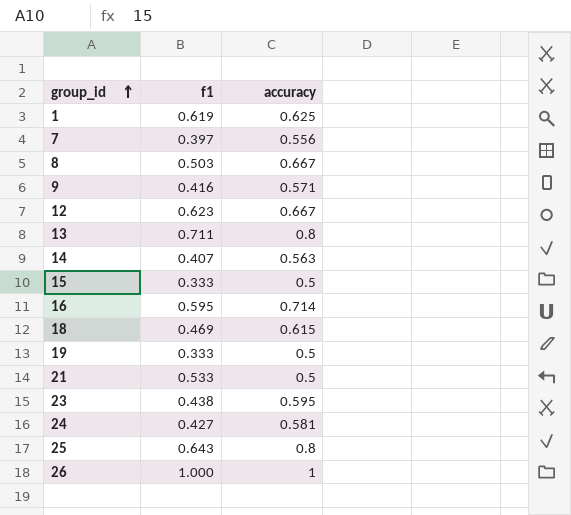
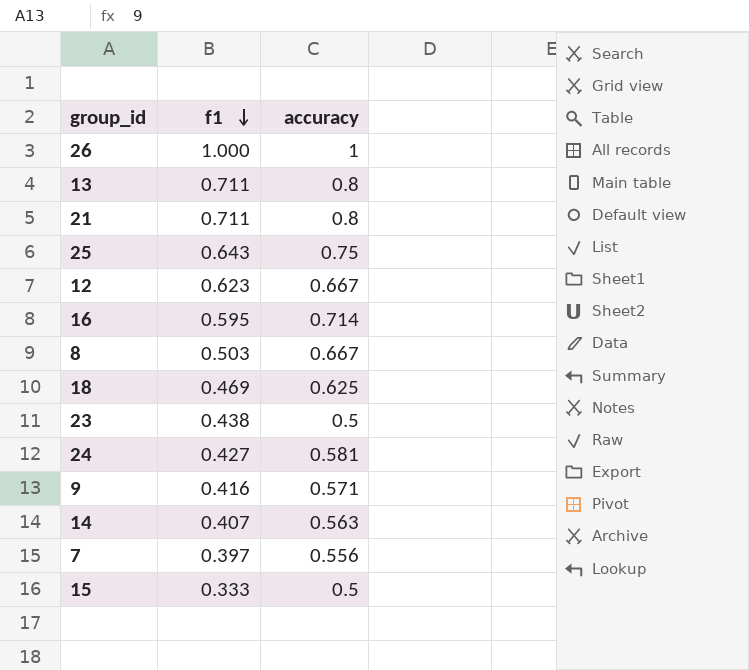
row order: group_id ascending -> f1 descending
row 1: 0.619 | 0.625 -> none
row 19: 0.333 | 0.5 -> none
21 | f1: 0.533 -> 0.711
21 | accuracy: 0.5 -> 0.8
25 | accuracy: 0.8 -> 0.75
18 | accuracy: 0.615 -> 0.625
23 | accuracy: 0.595 -> 0.5

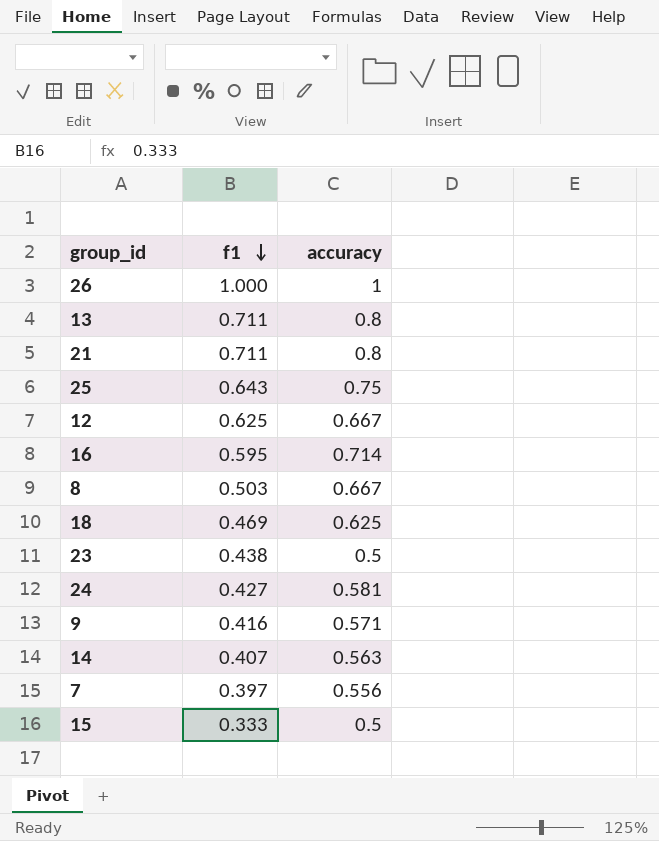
12 | f1: 0.623 -> 0.625

